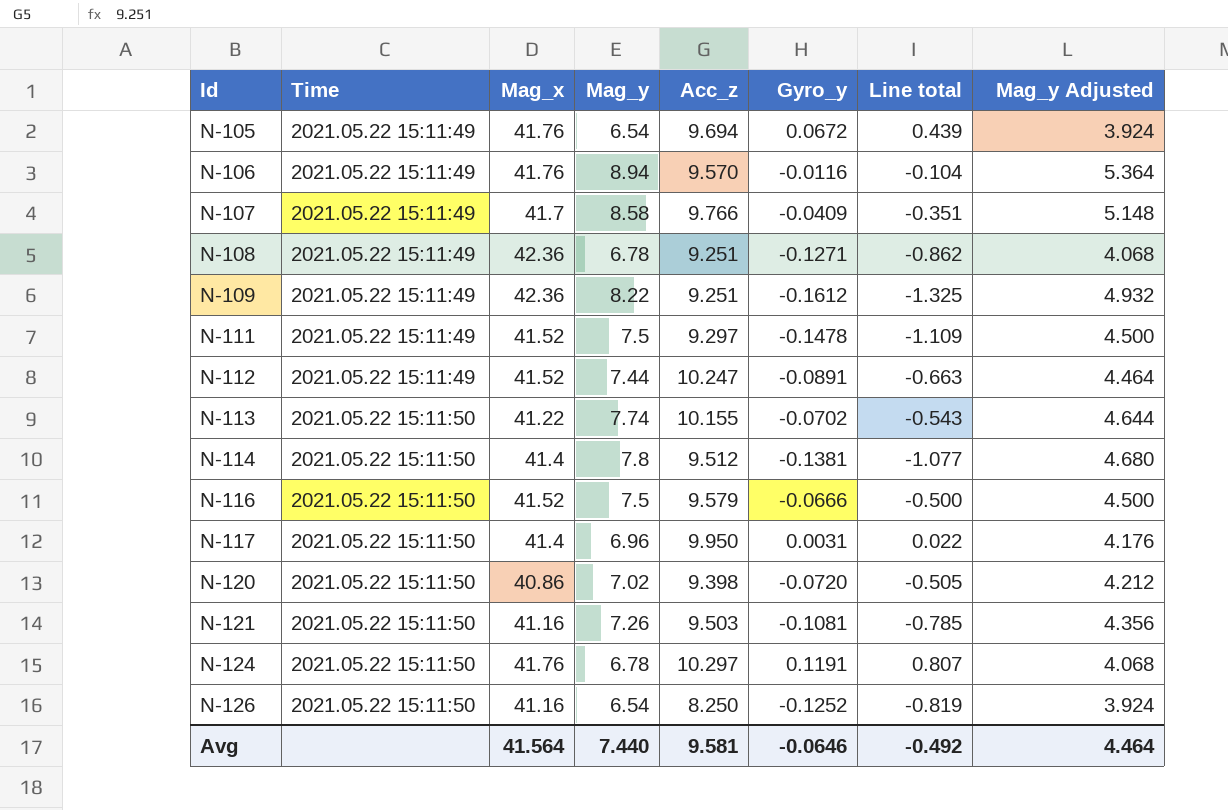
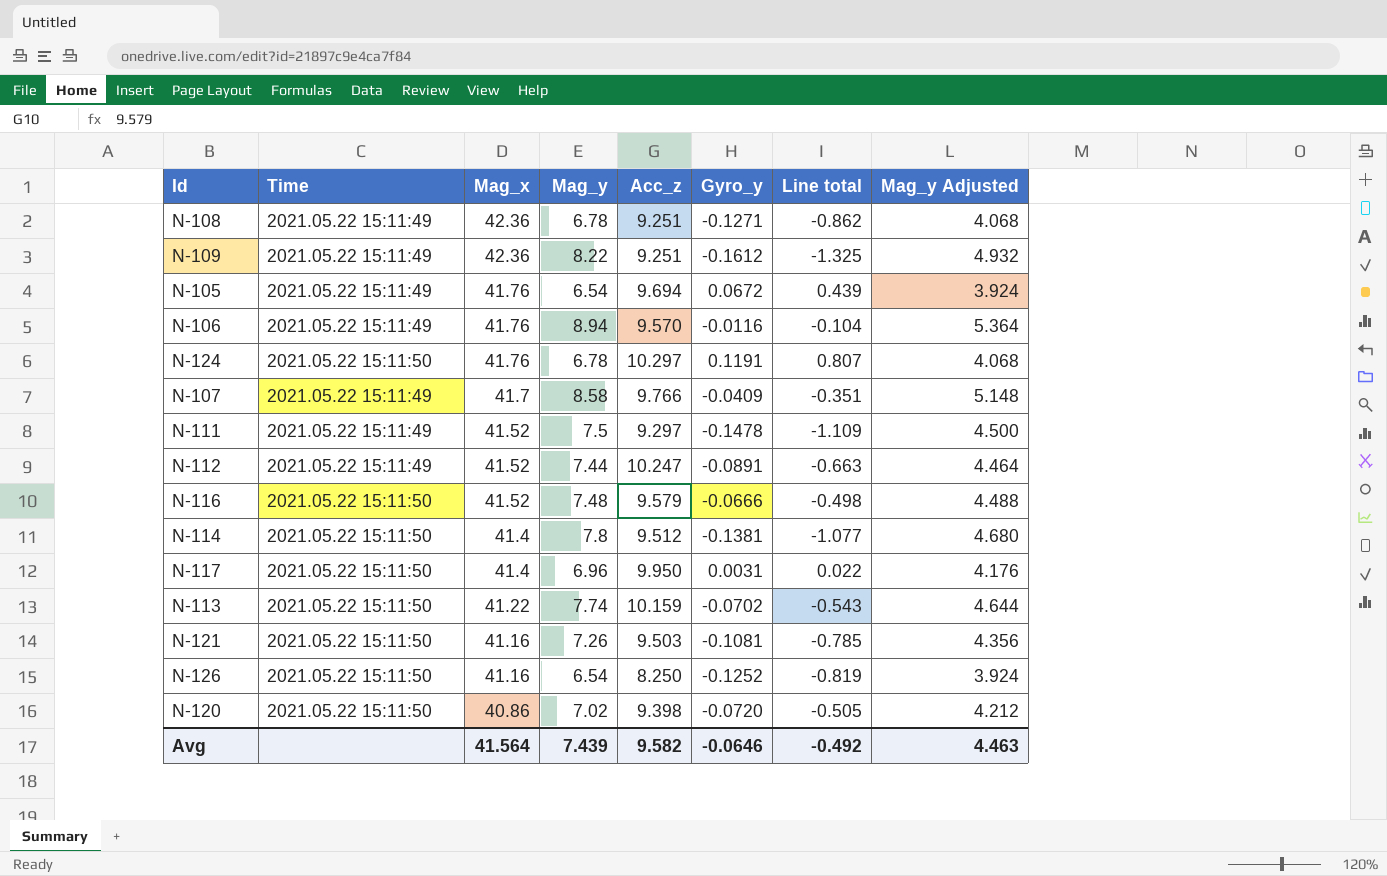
row order: Id ascending -> Mag_x descending
N-116 | Mag_y: 7.5 -> 7.48
N-116 | Line total: -0.500 -> -0.498
N-116 | Mag_y Adjusted: 4.500 -> 4.488
N-113 | Acc_z: 10.155 -> 10.159
Avg | Mag_y: 7.440 -> 7.439
Avg | Acc_z: 9.581 -> 9.582
Avg | Mag_y Adjusted: 4.464 -> 4.463

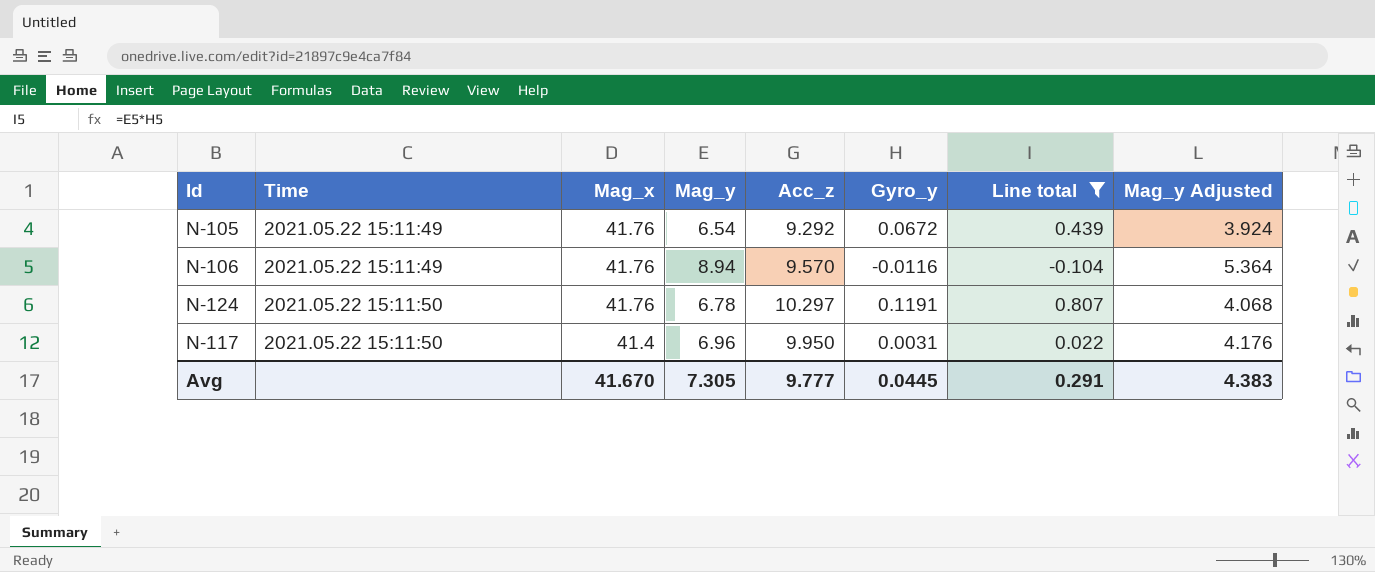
filter: none -> Line total >= -0.104
N-105 | Acc_z: 9.694 -> 9.292
Avg | Mag_x: 41.564 -> 41.670
Avg | Mag_y: 7.439 -> 7.305
Avg | Acc_z: 9.582 -> 9.777
Avg | Gyro_y: -0.0646 -> 0.0445
Avg | Line total: -0.492 -> 0.291
Avg | Mag_y Adjusted: 4.463 -> 4.383

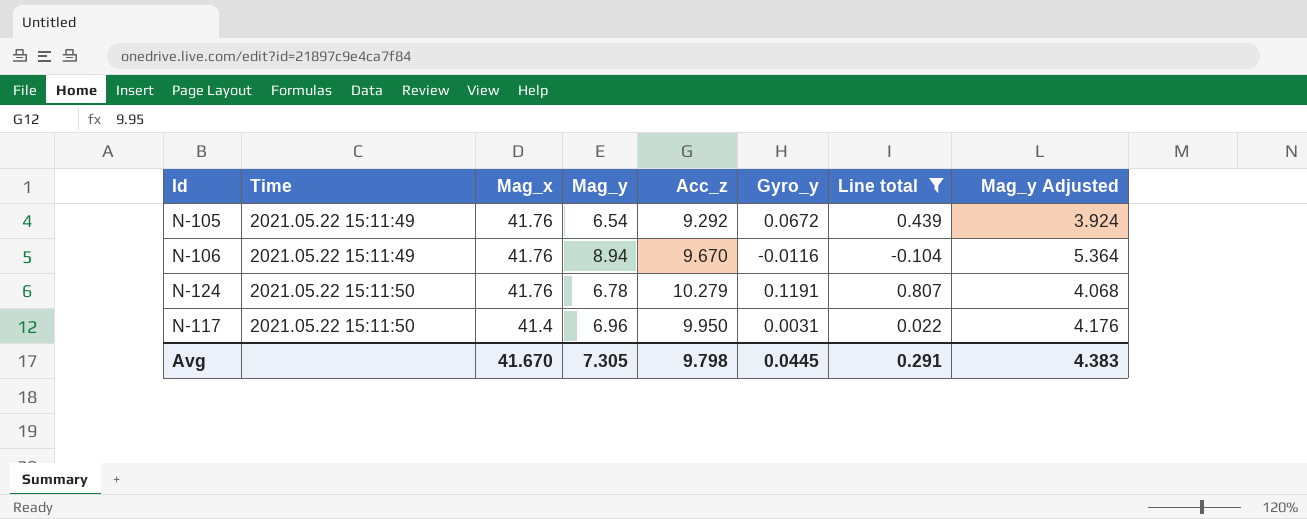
N-106 | Acc_z: 9.570 -> 9.670
N-124 | Acc_z: 10.297 -> 10.279
Avg | Acc_z: 9.777 -> 9.798

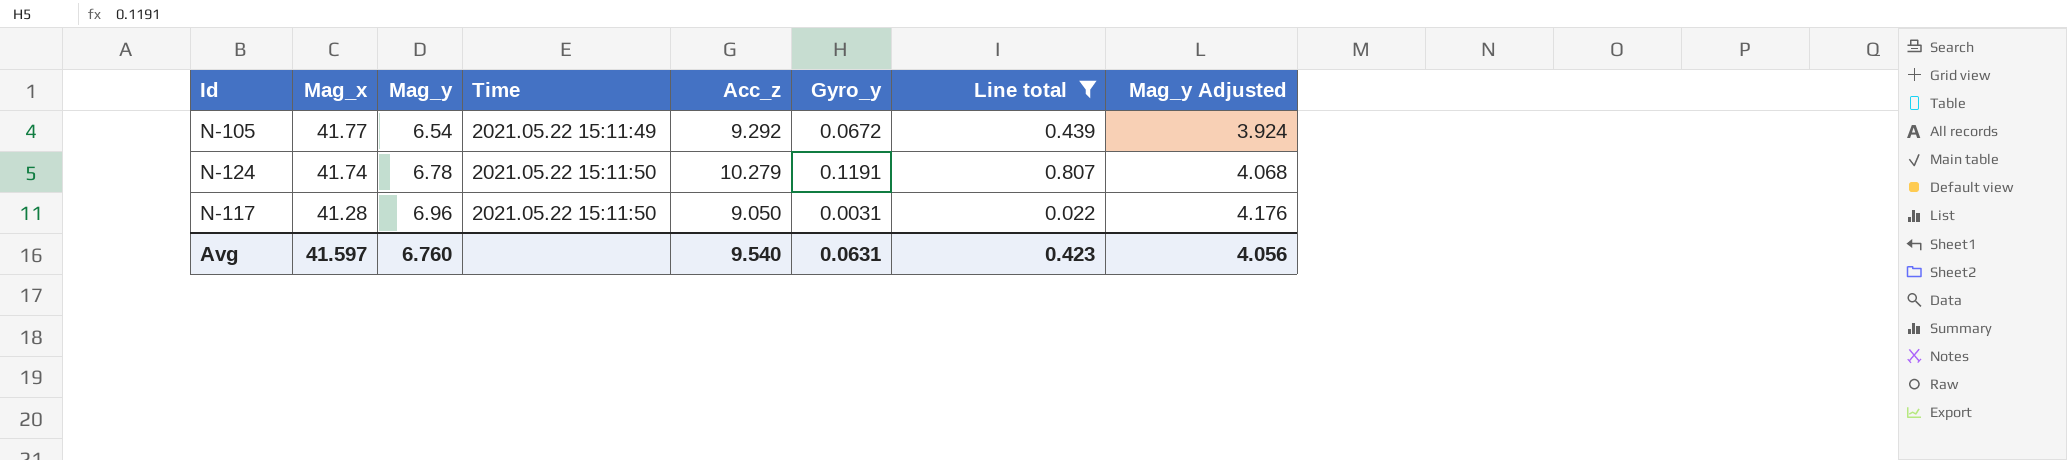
column Time | position: 2 -> 4
row N-106: 2021.05.22 15:11:49 | 41.76 | 8.94 | 9.670 | -0.0116 | -0.104 | 5.364 -> none
N-105 | Mag_x: 41.76 -> 41.77
N-124 | Mag_x: 41.76 -> 41.74
N-117 | Mag_x: 41.4 -> 41.28
N-117 | Acc_z: 9.950 -> 9.050
Avg | Mag_x: 41.670 -> 41.597
Avg | Mag_y: 7.305 -> 6.760
Avg | Acc_z: 9.798 -> 9.540
Avg | Gyro_y: 0.0445 -> 0.0631
Avg | Line total: 0.291 -> 0.423
Avg | Mag_y Adjusted: 4.383 -> 4.056

